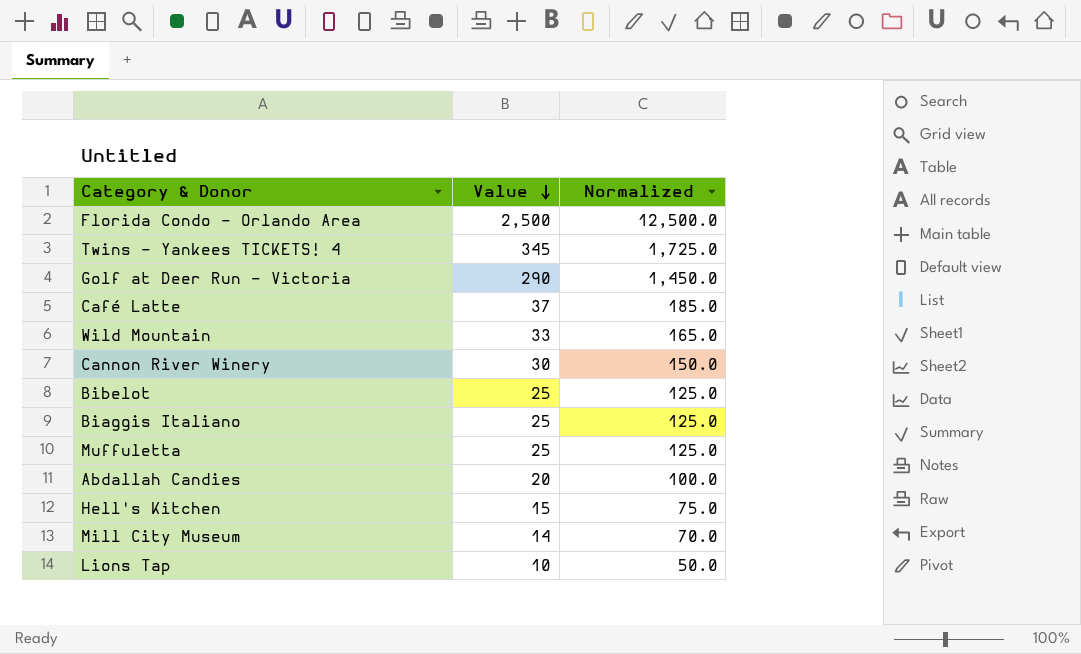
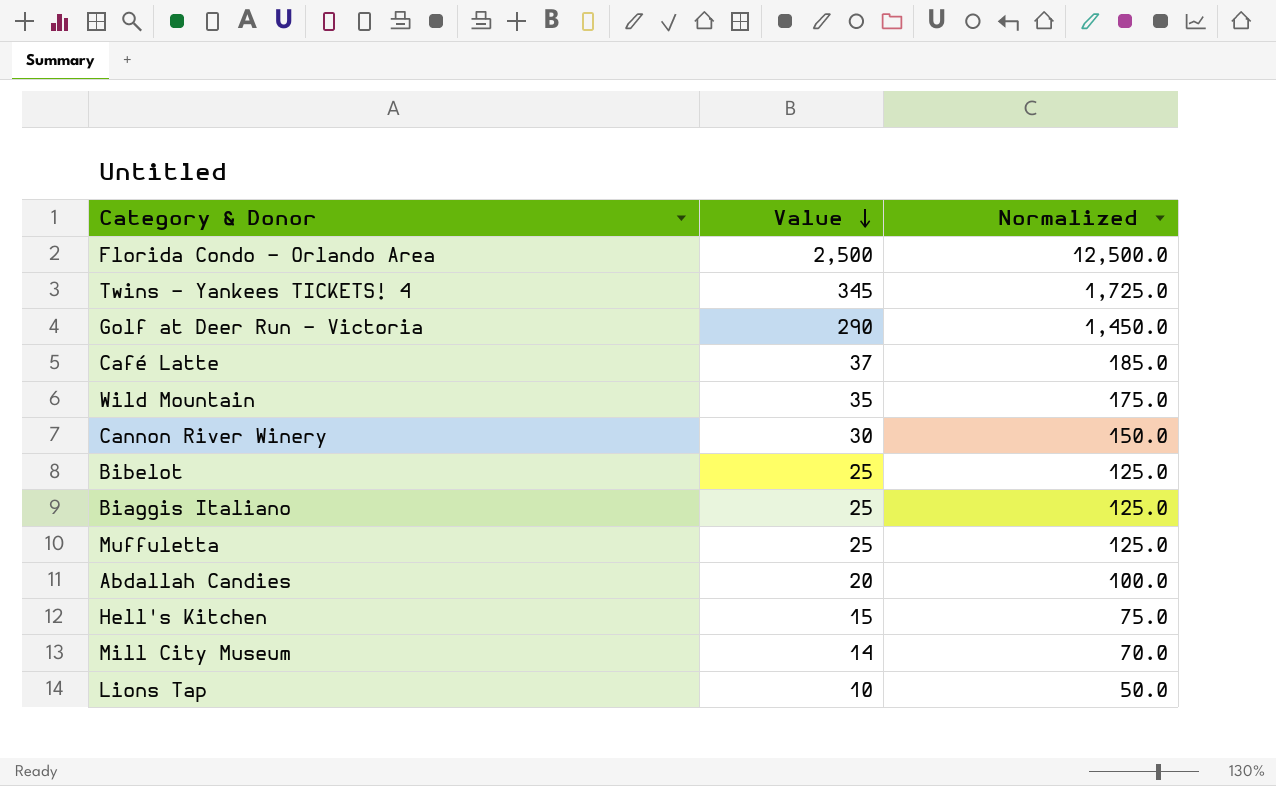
Wild Mountain | Value: 33 -> 35
Wild Mountain | Normalized: 165.0 -> 175.0

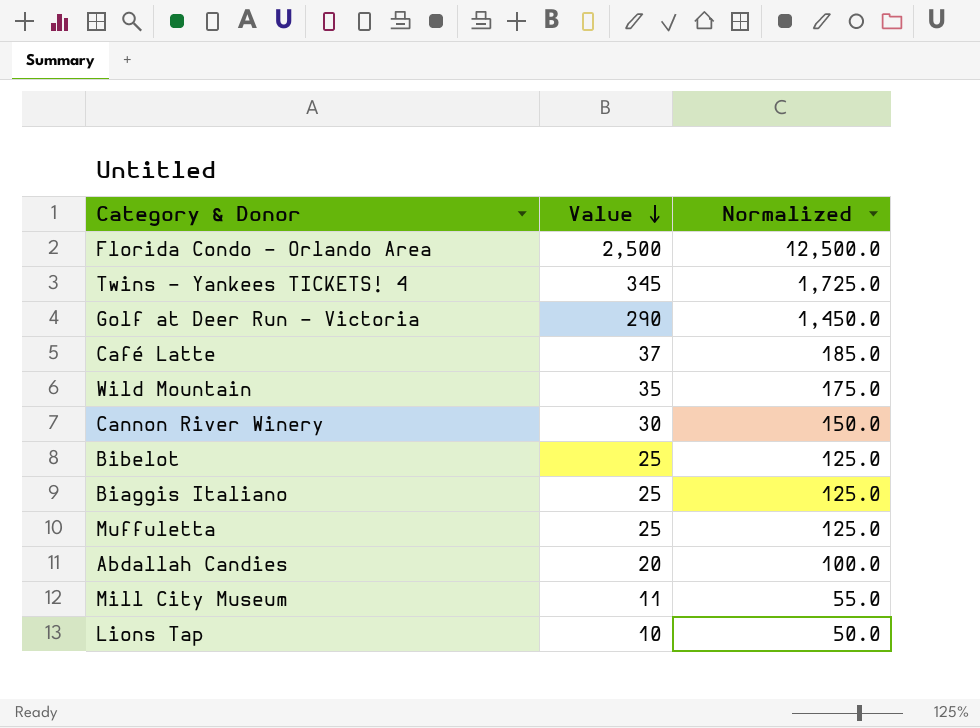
row Hell's Kitchen: 15 | 75.0 -> none
Mill City Museum | Value: 14 -> 11
Mill City Museum | Normalized: 70.0 -> 55.0

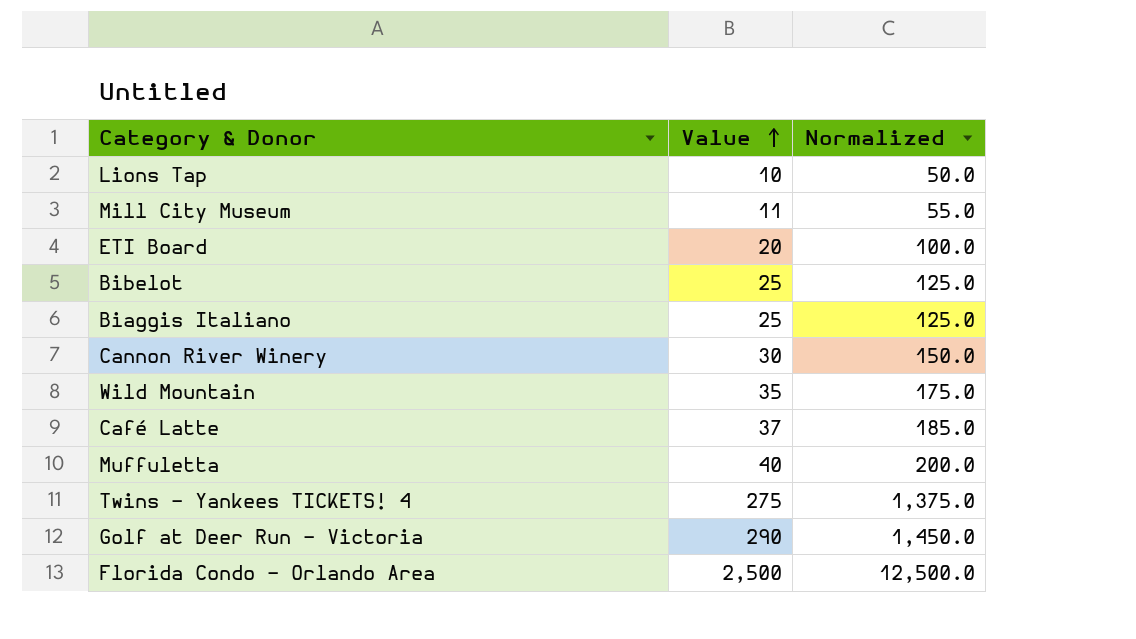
row order: Value descending -> Value ascending
row Abdallah Candies: 20 | 100.0 -> none
row ETI Board: none -> 20 | 100.0
Muffuletta | Value: 25 -> 40
Muffuletta | Normalized: 125.0 -> 200.0
Twins - Yankees TICKETS! 4 | Value: 345 -> 275
Twins - Yankees TICKETS! 4 | Normalized: 1,725.0 -> 1,375.0

